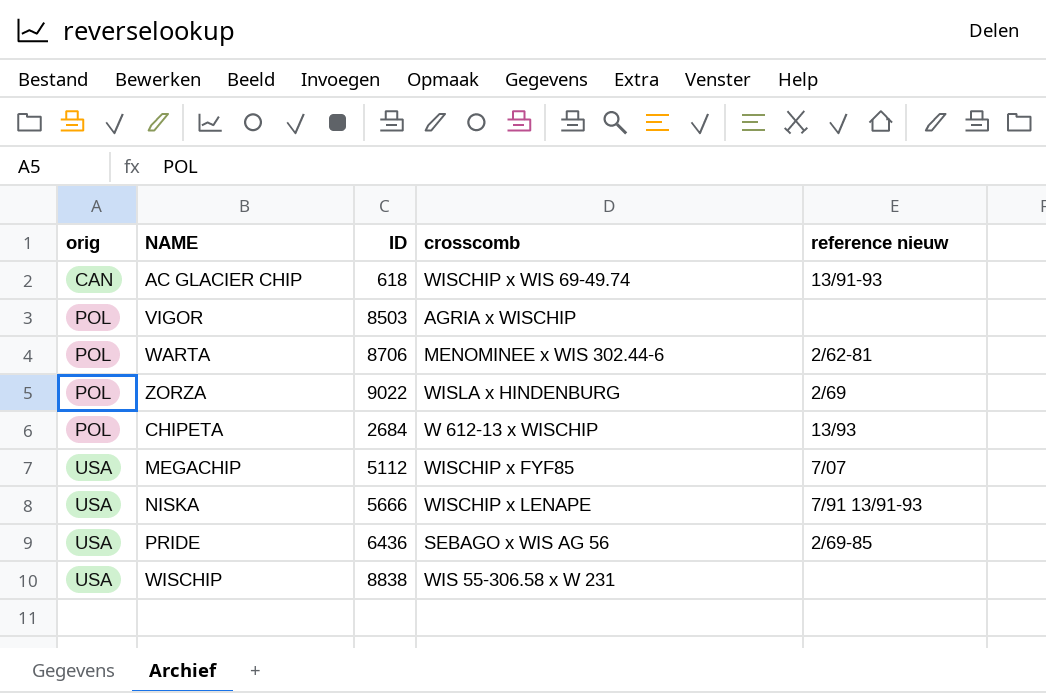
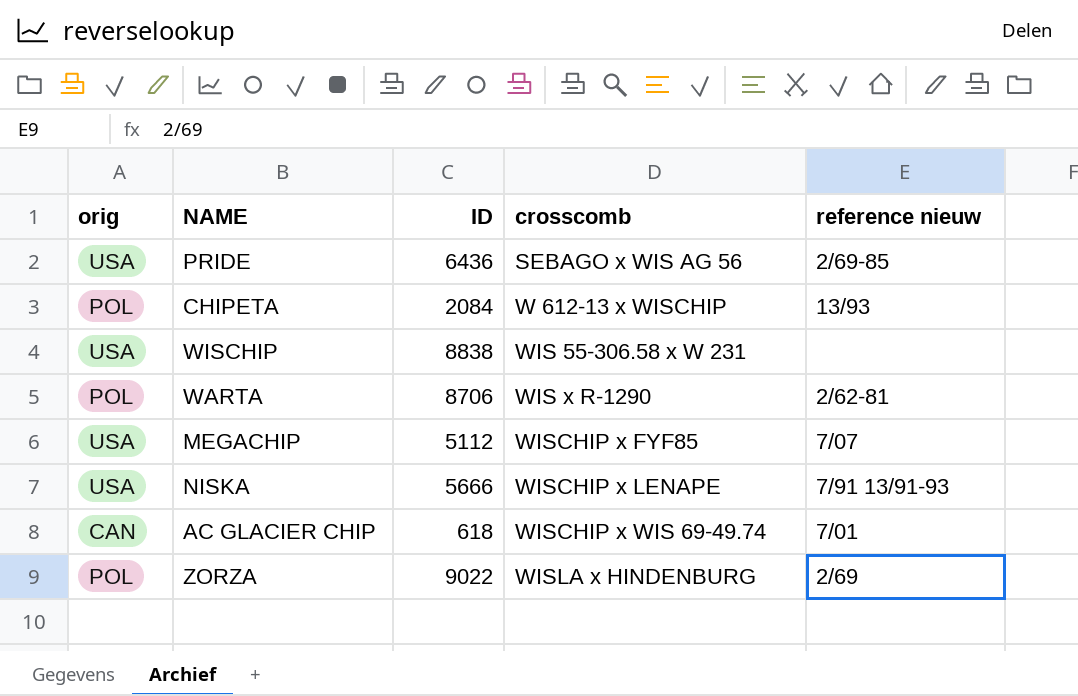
row order: orig ascending -> crosscomb ascending
row VIGOR: POL | 8503 | AGRIA x WISCHIP | none -> none
CHIPETA | ID: 2684 -> 2084
WARTA | crosscomb: MENOMINEE x WIS 302.44-6 -> WIS x R-1290
AC GLACIER CHIP | reference nieuw: 13/91-93 -> 7/01

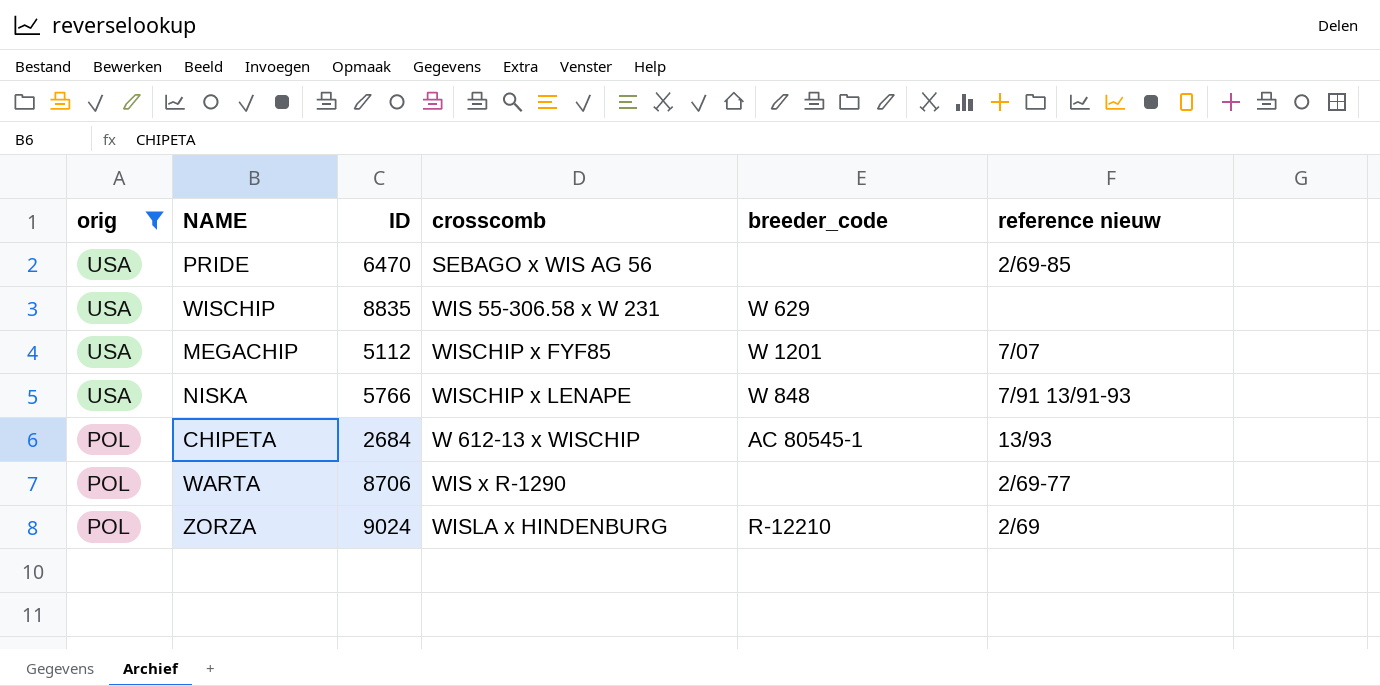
filter: none -> orig != CAN
row order: crosscomb ascending -> orig descending
column breeder_code | position: none -> 5
PRIDE | ID: 6436 -> 6470
WISCHIP | ID: 8838 -> 8835
NISKA | ID: 5666 -> 5766
CHIPETA | ID: 2084 -> 2684
WARTA | reference nieuw: 2/62-81 -> 2/69-77
ZORZA | ID: 9022 -> 9024

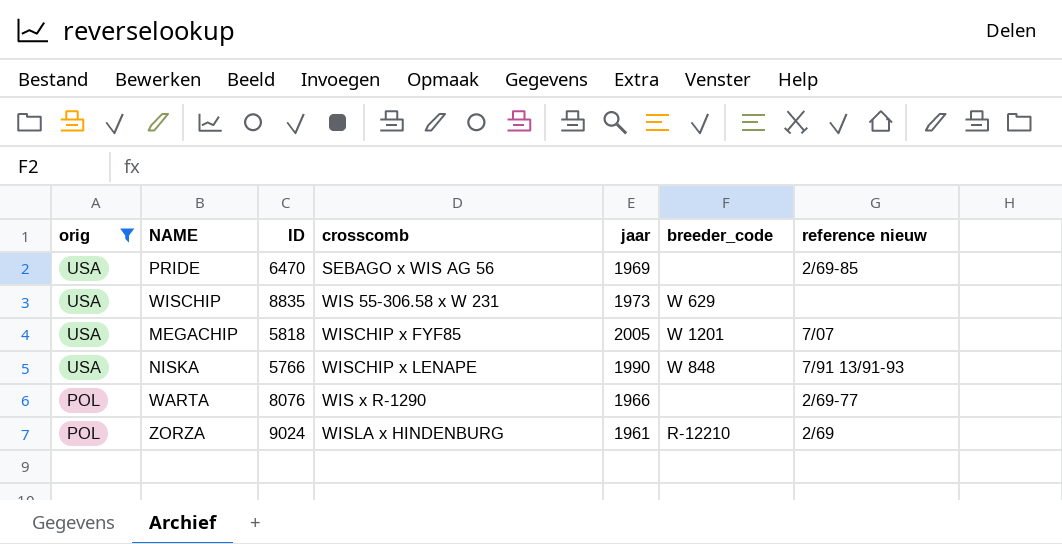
column jaar | position: none -> 5
row CHIPETA: POL | 2684 | W 612-13 x WISCHIP | AC 80545-1 | 13/93 -> none
MEGACHIP | ID: 5112 -> 5818
WARTA | ID: 8706 -> 8076

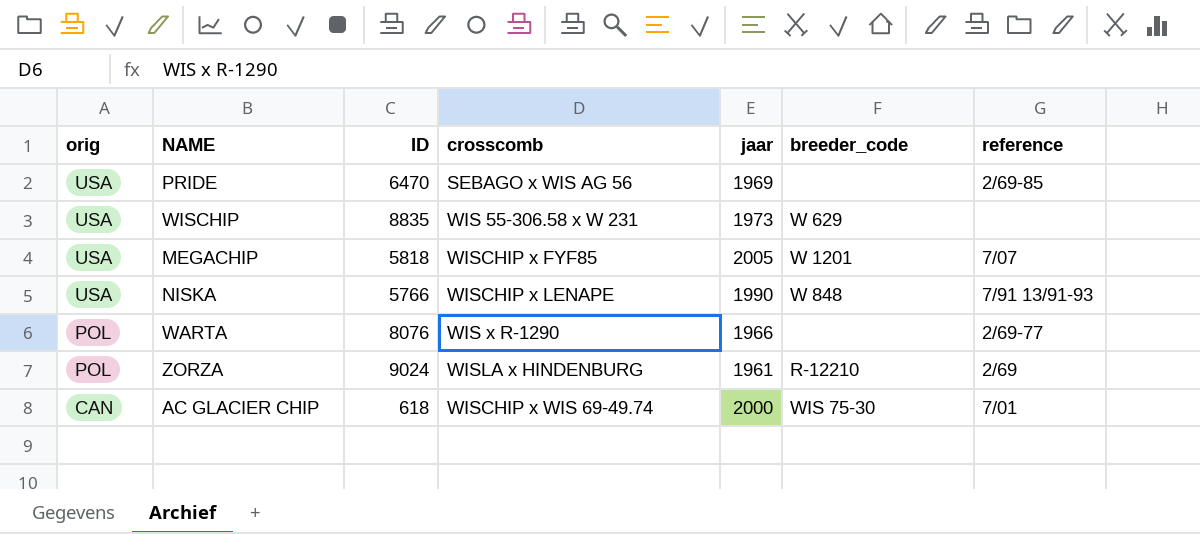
filter: orig != CAN -> none
column name: reference nieuw -> reference

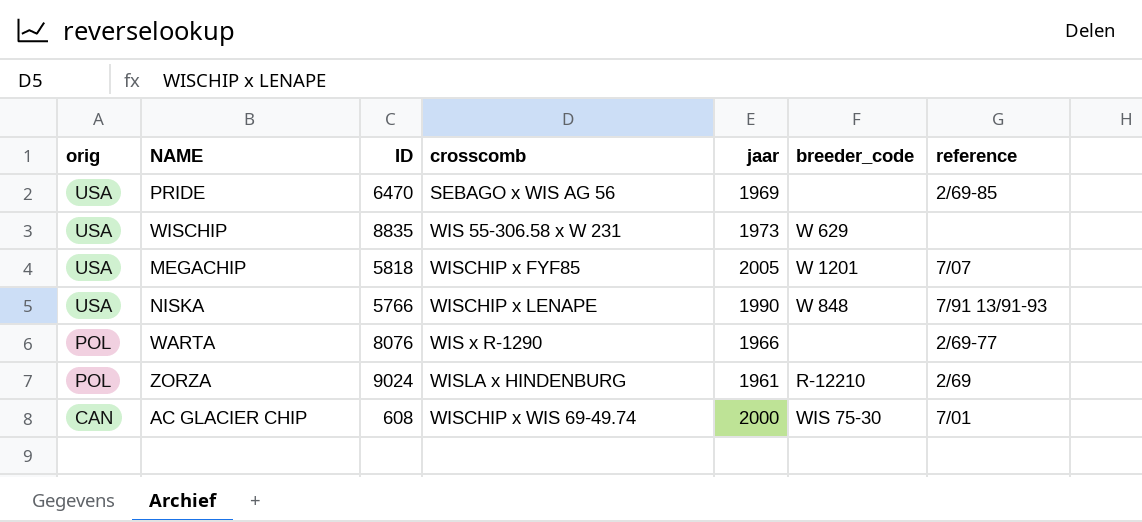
AC GLACIER CHIP | ID: 618 -> 608

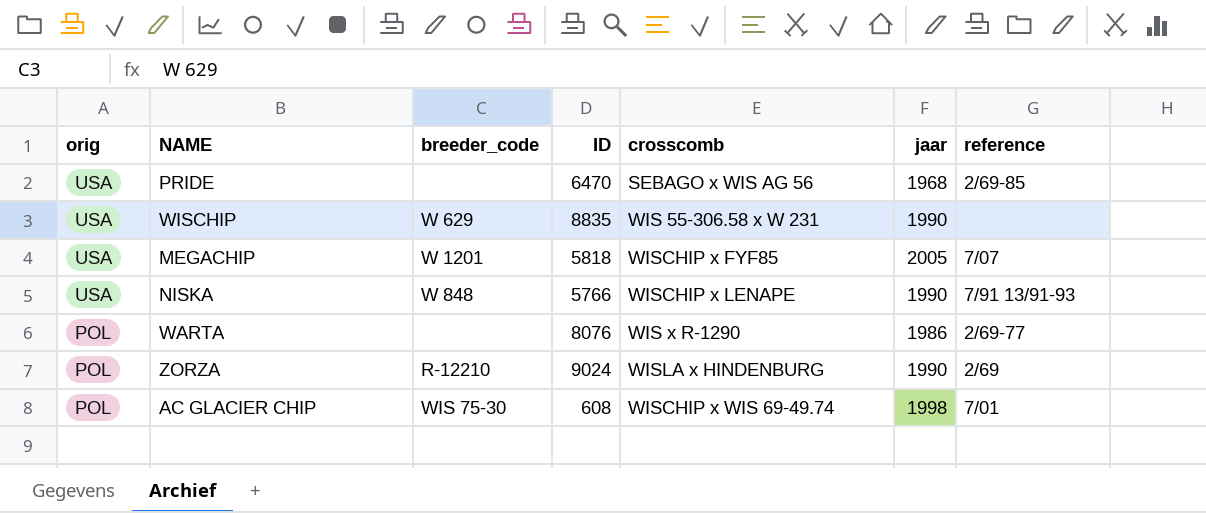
column breeder_code | position: 6 -> 3
PRIDE | jaar: 1969 -> 1968
WISCHIP | jaar: 1973 -> 1990
WARTA | jaar: 1966 -> 1986
ZORZA | jaar: 1961 -> 1990
AC GLACIER CHIP | orig: CAN -> POL
AC GLACIER CHIP | jaar: 2000 -> 1998

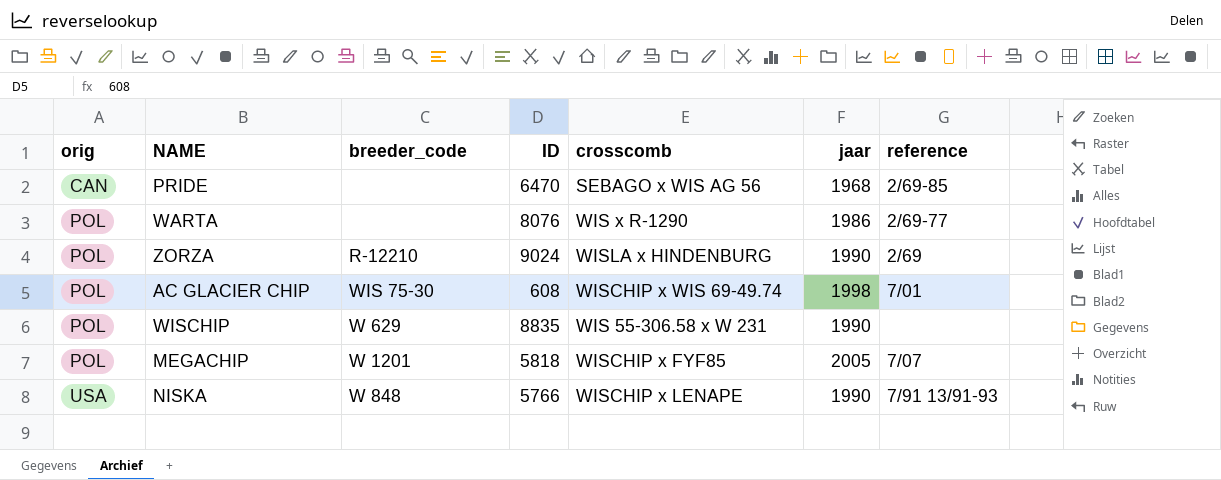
row order: orig descending -> orig ascending
PRIDE | orig: USA -> CAN
WISCHIP | orig: USA -> POL
MEGACHIP | orig: USA -> POL

